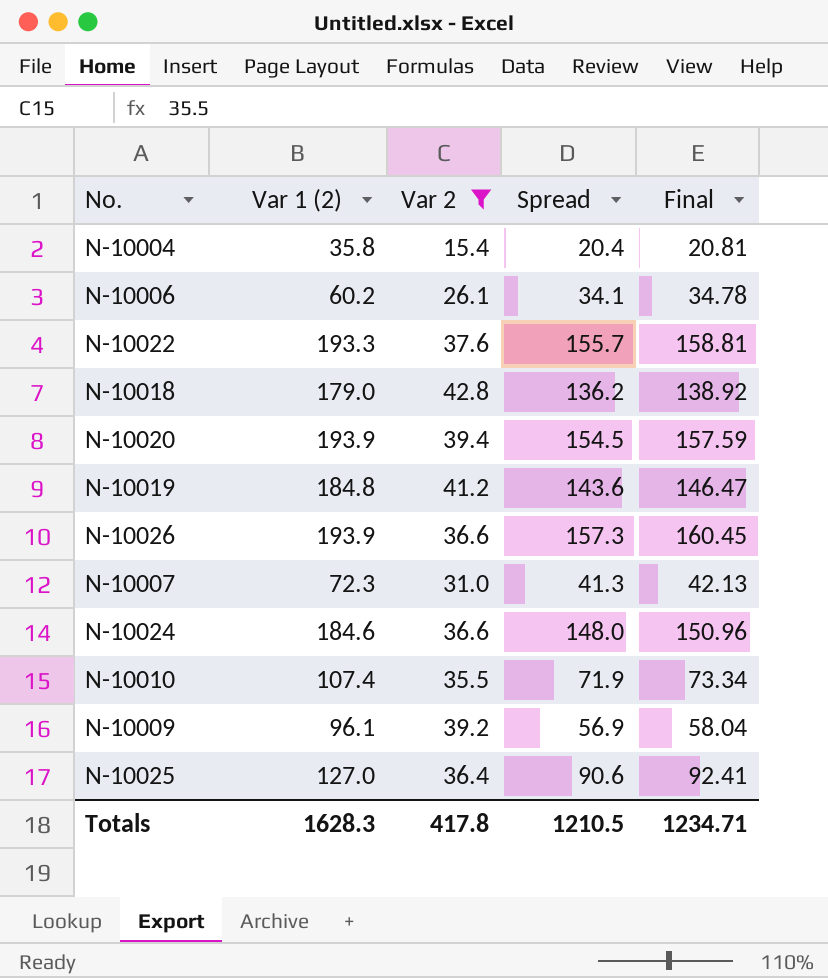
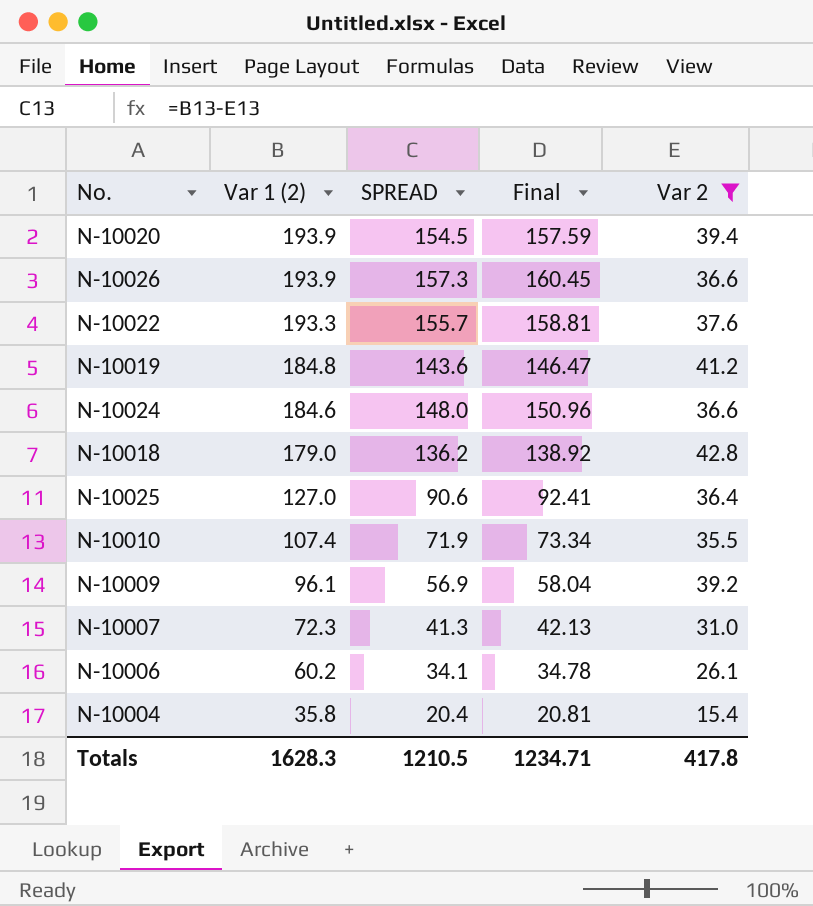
row order: none -> Var 1 (2) descending
column name: Spread -> SPREAD
column Var 2 | position: 3 -> 5

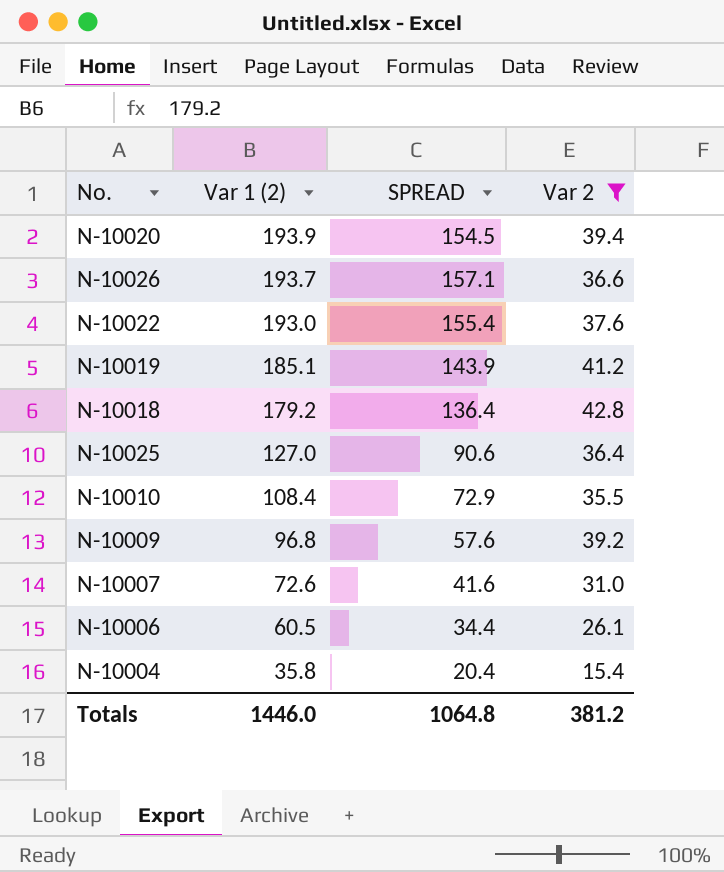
column Final | formula: [SPREAD] * 1.02 -> none
row N-10024: 184.6 | 148.0 | 150.96 | 36.6 -> none
N-10026 | Var 1 (2): 193.9 -> 193.7
N-10026 | SPREAD: 157.3 -> 157.1
N-10022 | Var 1 (2): 193.3 -> 193.0
N-10022 | SPREAD: 155.7 -> 155.4
N-10019 | Var 1 (2): 184.8 -> 185.1
N-10019 | SPREAD: 143.6 -> 143.9
N-10018 | Var 1 (2): 179.0 -> 179.2
N-10018 | SPREAD: 136.2 -> 136.4
N-10010 | Var 1 (2): 107.4 -> 108.4
N-10010 | SPREAD: 71.9 -> 72.9
N-10009 | Var 1 (2): 96.1 -> 96.8
N-10009 | SPREAD: 56.9 -> 57.6
N-10007 | Var 1 (2): 72.3 -> 72.6
N-10007 | SPREAD: 41.3 -> 41.6
N-10006 | Var 1 (2): 60.2 -> 60.5
N-10006 | SPREAD: 34.1 -> 34.4
Totals | Var 1 (2): 1628.3 -> 1446.0
Totals | SPREAD: 1210.5 -> 1064.8
Totals | Var 2: 417.8 -> 381.2

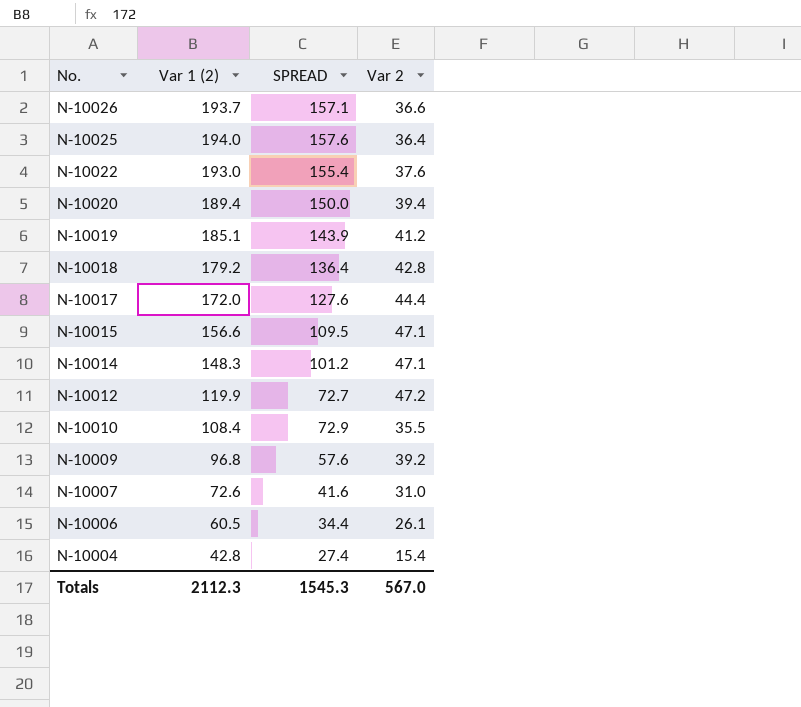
filter: Var 2 <= 42.8 -> none
row order: Var 1 (2) descending -> No. descending
N-10025 | Var 1 (2): 127.0 -> 194.0
N-10025 | SPREAD: 90.6 -> 157.6
N-10020 | Var 1 (2): 193.9 -> 189.4
N-10020 | SPREAD: 154.5 -> 150.0
N-10004 | Var 1 (2): 35.8 -> 42.8
N-10004 | SPREAD: 20.4 -> 27.4
Totals | Var 1 (2): 1446.0 -> 2112.3
Totals | SPREAD: 1064.8 -> 1545.3
Totals | Var 2: 381.2 -> 567.0

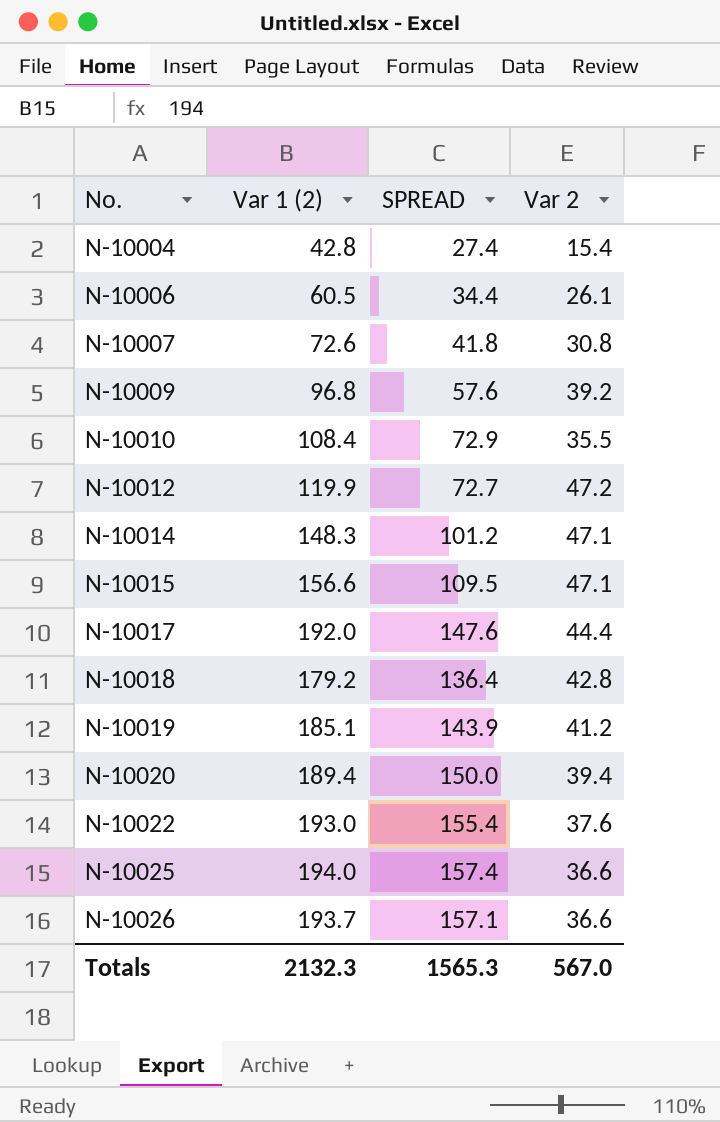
row order: No. descending -> No. ascending
N-10007 | SPREAD: 41.6 -> 41.8
N-10007 | Var 2: 31.0 -> 30.8
N-10017 | Var 1 (2): 172.0 -> 192.0
N-10017 | SPREAD: 127.6 -> 147.6
N-10025 | SPREAD: 157.6 -> 157.4
N-10025 | Var 2: 36.4 -> 36.6
Totals | Var 1 (2): 2112.3 -> 2132.3
Totals | SPREAD: 1545.3 -> 1565.3

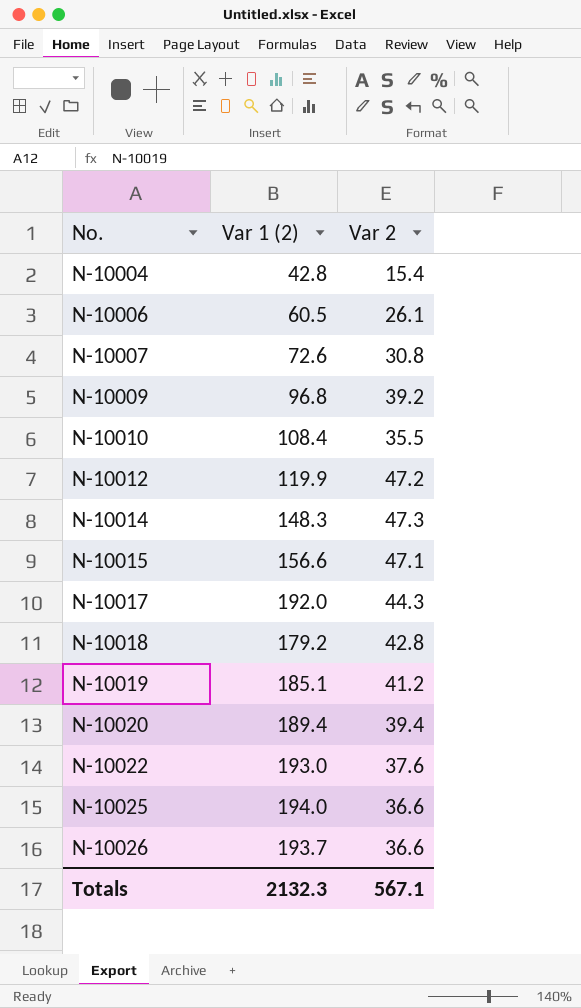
column SPREAD | formula: [Var 1 (2)] - [Var 2] -> none
N-10014 | Var 2: 47.1 -> 47.3
N-10017 | Var 2: 44.4 -> 44.3
Totals | Var 2: 567.0 -> 567.1

